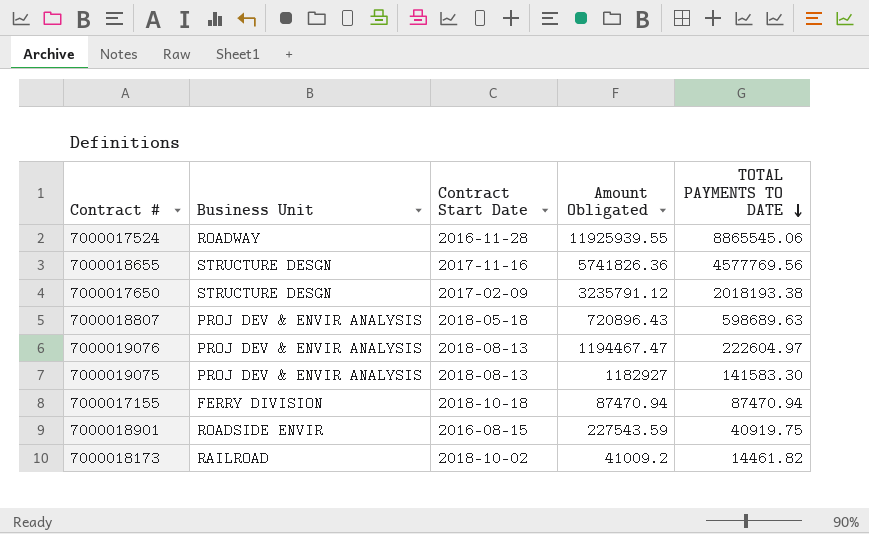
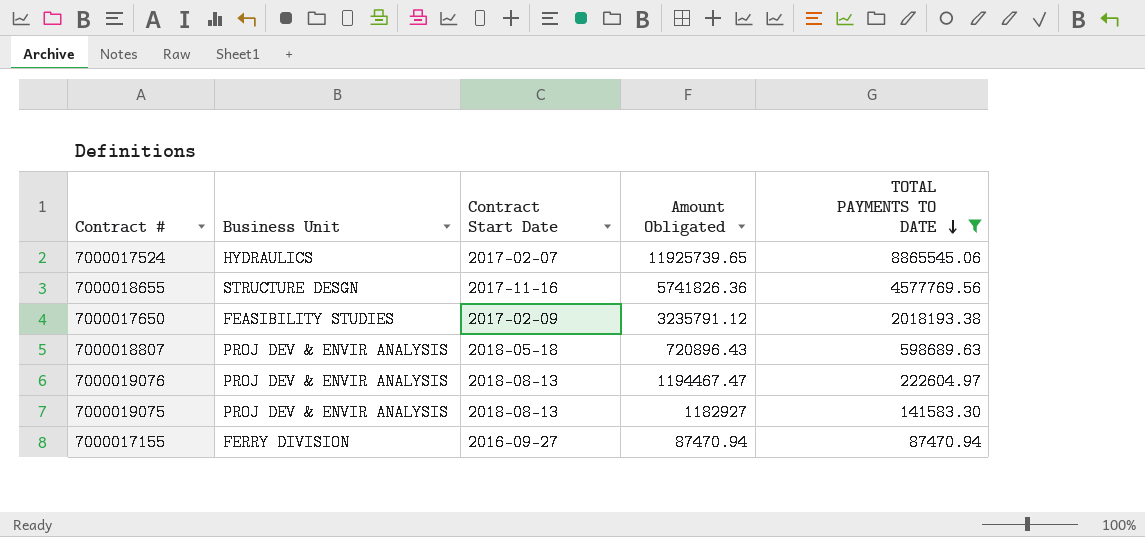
filter: none -> TOTAL PAYMENTS TO DATE >= 87470.94
7000017524 | Business Unit: ROADWAY -> HYDRAULICS
7000017524 | Contract Start Date: 2016-11-28 -> 2017-02-07
7000017524 | Amount Obligated: 11925939.55 -> 11925739.65
7000017650 | Business Unit: STRUCTURE DESGN -> FEASIBILITY STUDIES
7000017155 | Contract Start Date: 2018-10-18 -> 2016-09-27

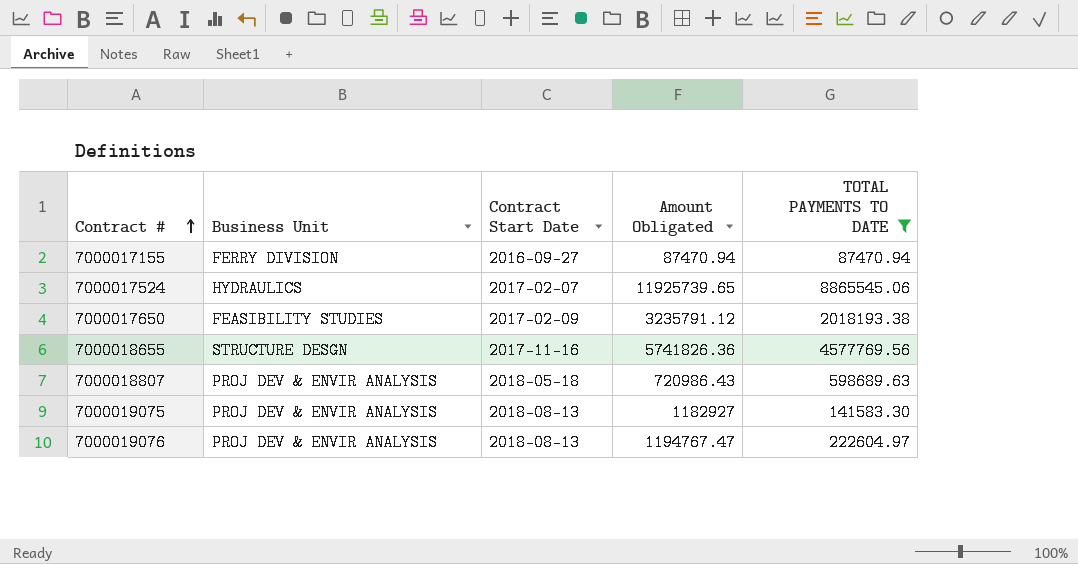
row order: TOTAL PAYMENTS TO DATE descending -> Contract # ascending
7000018807 | Amount Obligated: 720896.43 -> 720986.43
7000019076 | Amount Obligated: 1194467.47 -> 1194767.47

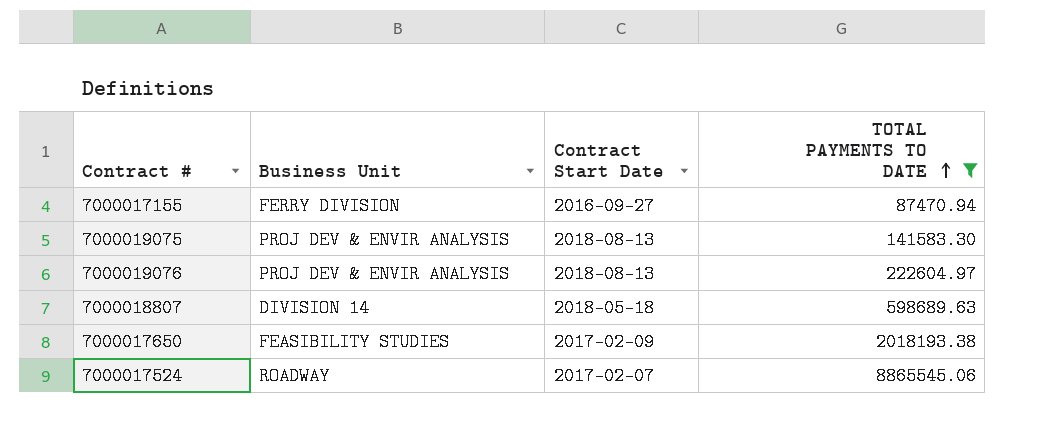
row order: Contract # ascending -> TOTAL PAYMENTS TO DATE ascending
column Amount Obligated | position: 4 -> none
row 7000018655: STRUCTURE DESGN | 2017-11-16 | 5741826.36 | 4577769.56 -> none
7000018807 | Business Unit: PROJ DEV & ENVIR ANALYSIS -> DIVISION 14
7000017524 | Business Unit: HYDRAULICS -> ROADWAY

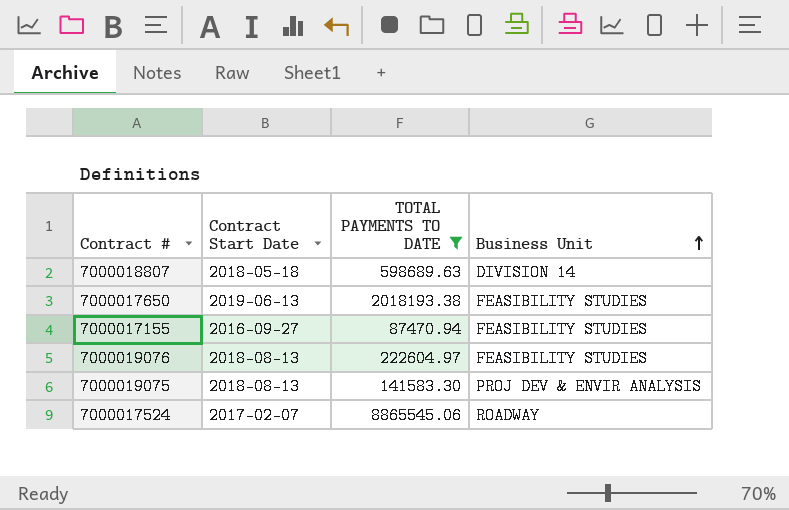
row order: TOTAL PAYMENTS TO DATE ascending -> Business Unit ascending
column Business Unit | position: 2 -> 4
7000017650 | Contract Start Date: 2017-02-09 -> 2019-06-13
7000017155 | Business Unit: FERRY DIVISION -> FEASIBILITY STUDIES
7000019076 | Business Unit: PROJ DEV & ENVIR ANALYSIS -> FEASIBILITY STUDIES

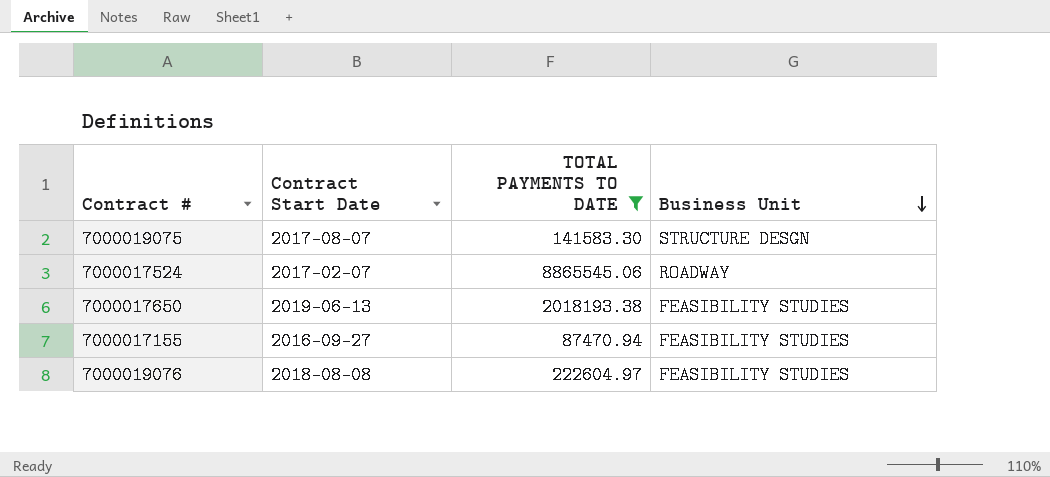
row order: Business Unit ascending -> Business Unit descending
row 7000018807: 2018-05-18 | 598689.63 | DIVISION 14 -> none
7000019075 | Contract Start Date: 2018-08-13 -> 2017-08-07
7000019075 | Business Unit: PROJ DEV & ENVIR ANALYSIS -> STRUCTURE DESGN
7000019076 | Contract Start Date: 2018-08-13 -> 2018-08-08

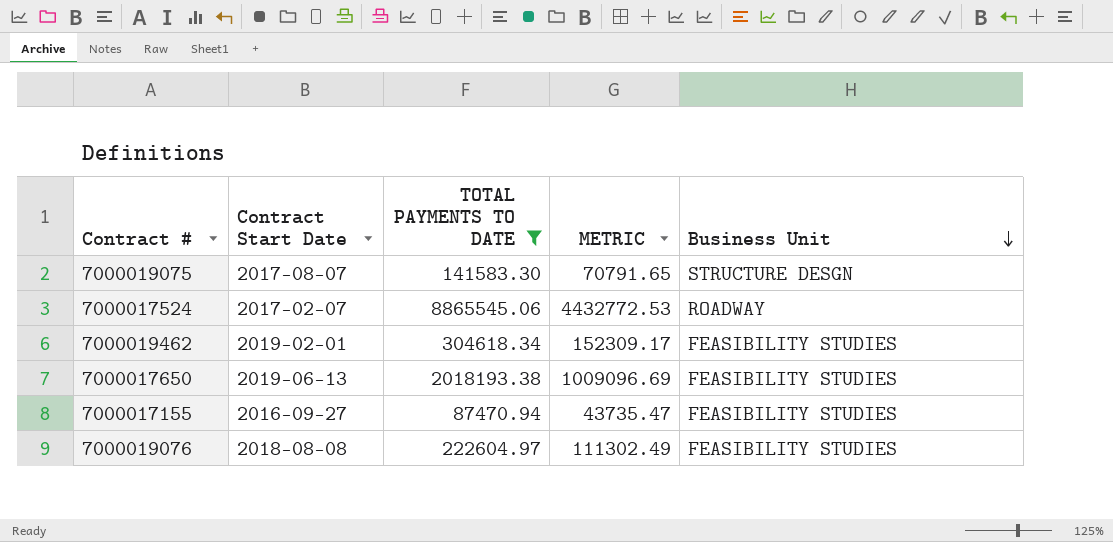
column METRIC | formula: none -> [TOTAL PAYMENTS TO DATE] * 0.5
row 7000019462: none -> 2019-02-01 | 304618.34 | 152309.17 | FEASIBILITY STUDIES

